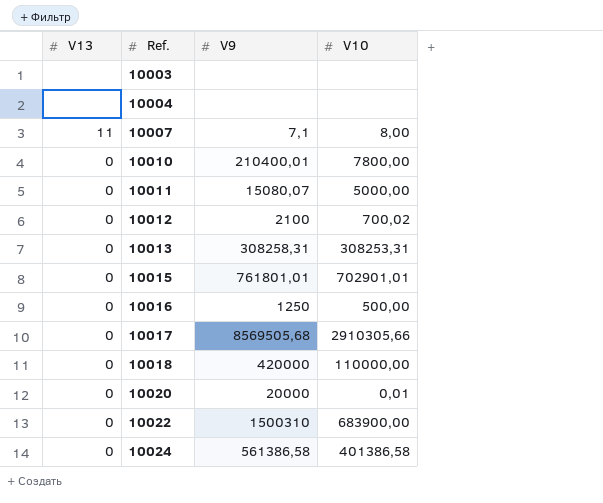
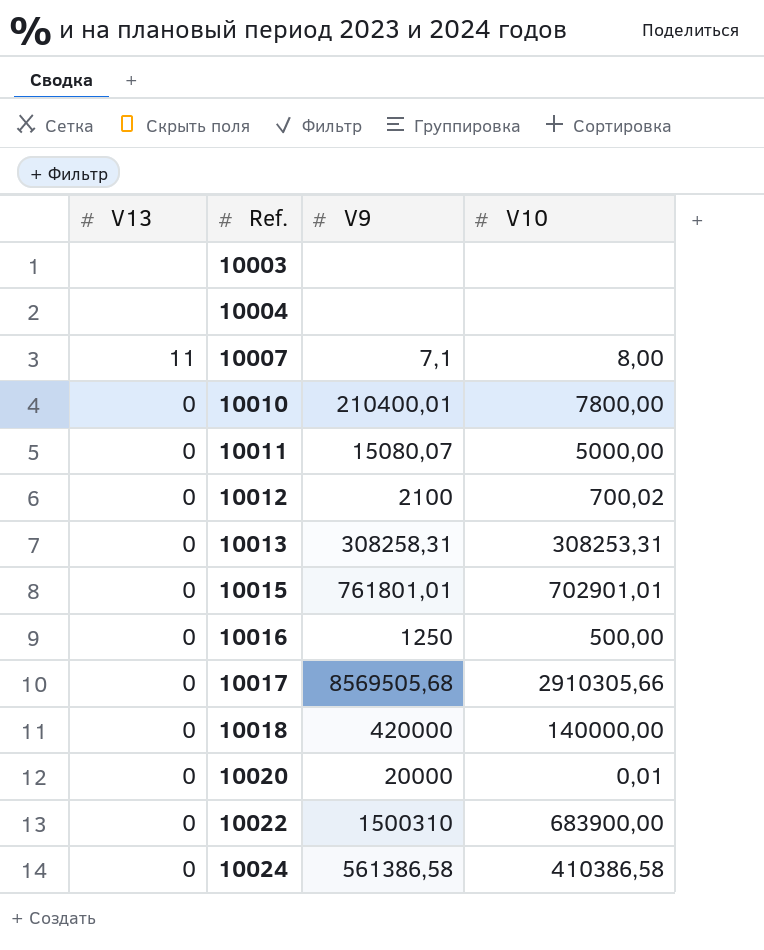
10018 | V10: 110000,00 -> 140000,00
10024 | V10: 401386,58 -> 410386,58

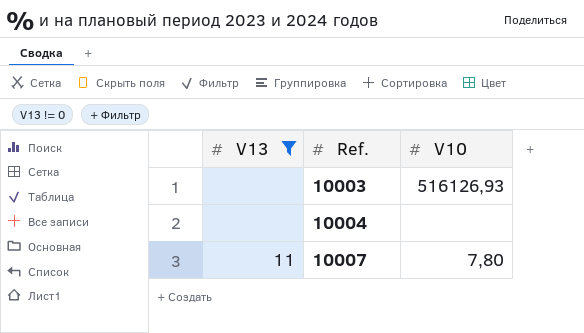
filter: none -> V13 != 0
column V9 | position: 3 -> none
10003 | V10: none -> 516126,93
10007 | V10: 8,00 -> 7,80

